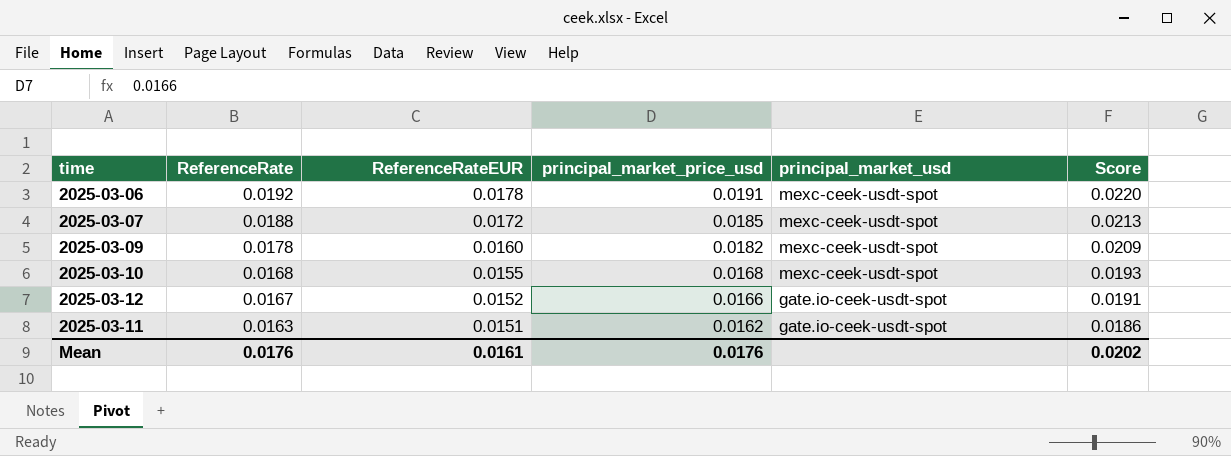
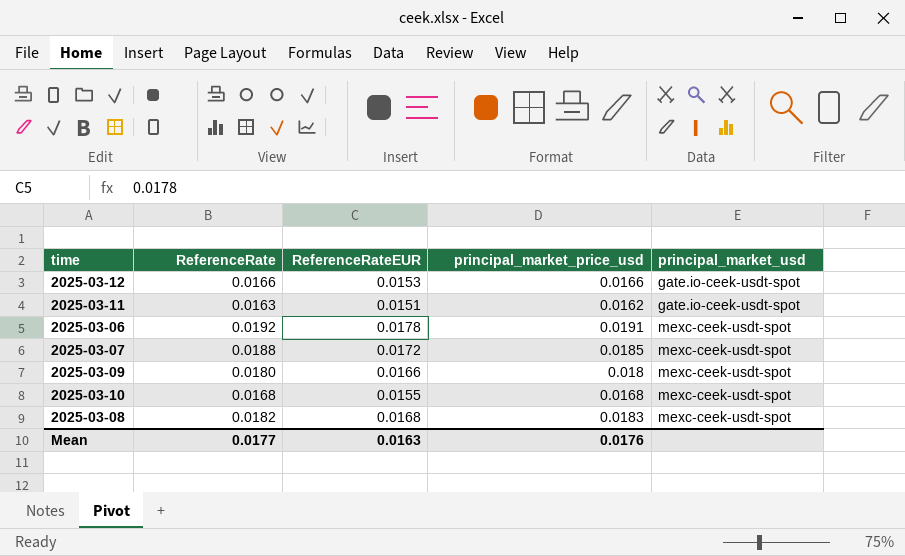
row order: ReferenceRate descending -> principal_market_usd ascending
column Score | formula: [principal_market_price_usd] * 1.15 -> none
2025-03-12 | ReferenceRate: 0.0167 -> 0.0166
2025-03-12 | ReferenceRateEUR: 0.0152 -> 0.0153
2025-03-09 | ReferenceRate: 0.0178 -> 0.0180
2025-03-09 | ReferenceRateEUR: 0.0160 -> 0.0166
2025-03-09 | principal_market_price_usd: 0.0182 -> 0.018
row 2025-03-08: none -> 0.0182 | 0.0168 | 0.0183 | mexc-ceek-usdt-spot
Mean | ReferenceRate: 0.0176 -> 0.0177
Mean | ReferenceRateEUR: 0.0161 -> 0.0163

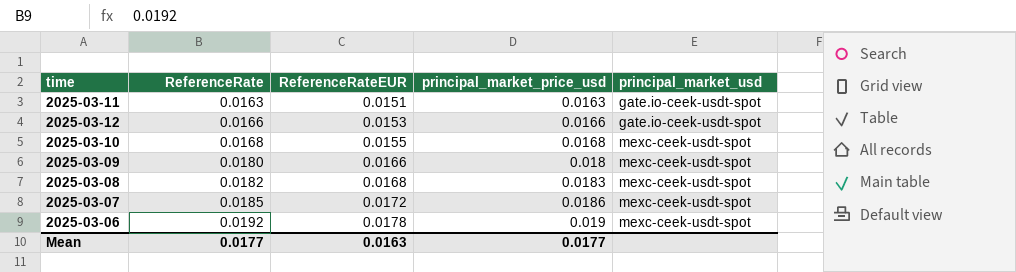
row order: principal_market_usd ascending -> ReferenceRate ascending
2025-03-11 | principal_market_price_usd: 0.0162 -> 0.0163
2025-03-07 | ReferenceRate: 0.0188 -> 0.0185
2025-03-07 | principal_market_price_usd: 0.0185 -> 0.0186
2025-03-06 | principal_market_price_usd: 0.0191 -> 0.019
Mean | principal_market_price_usd: 0.0176 -> 0.0177

